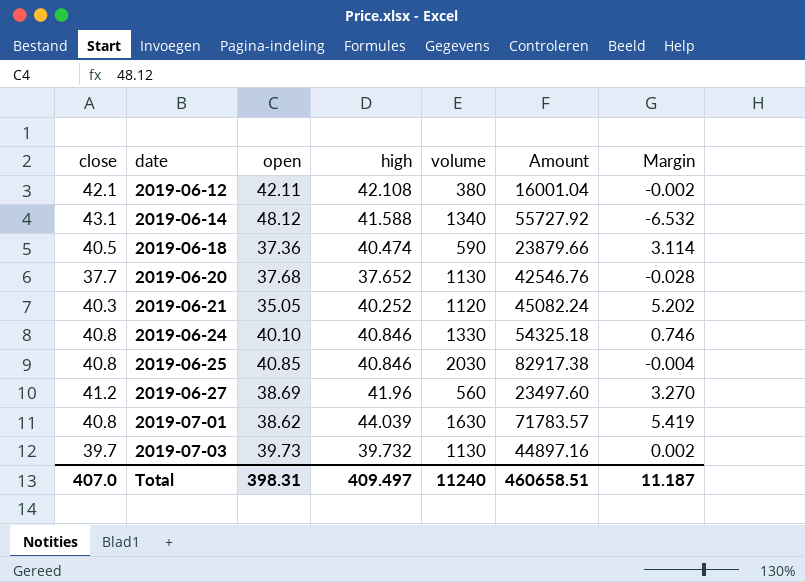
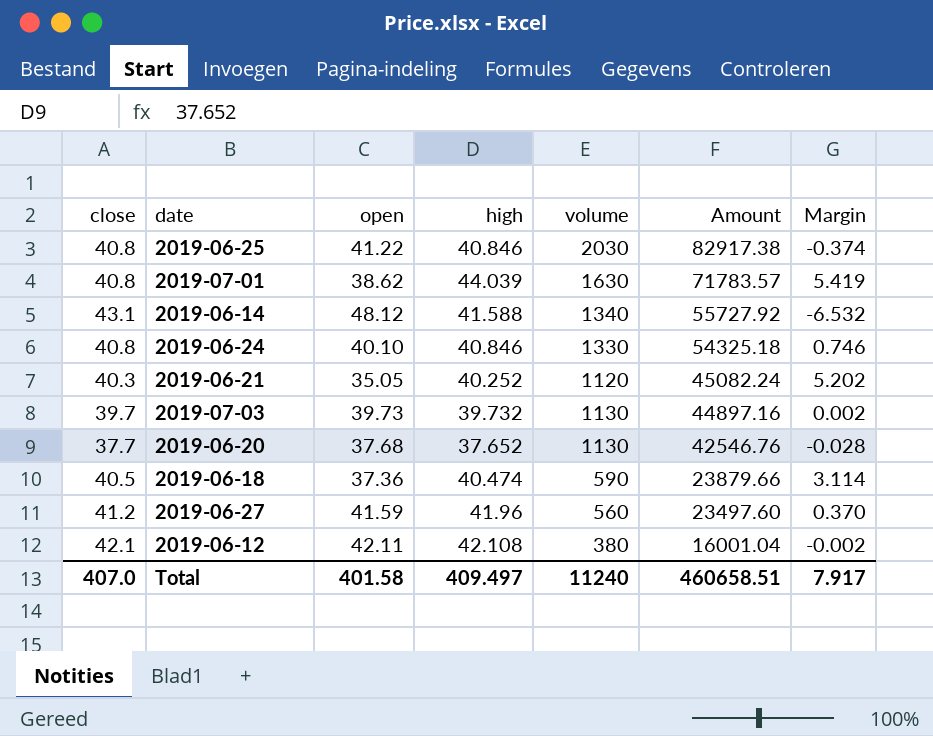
row order: date ascending -> Amount descending
2019-06-25 | open: 40.85 -> 41.22
2019-06-25 | Margin: -0.004 -> -0.374
2019-06-27 | open: 38.69 -> 41.59
2019-06-27 | Margin: 3.270 -> 0.370
Total | open: 398.31 -> 401.58
Total | Margin: 11.187 -> 7.917

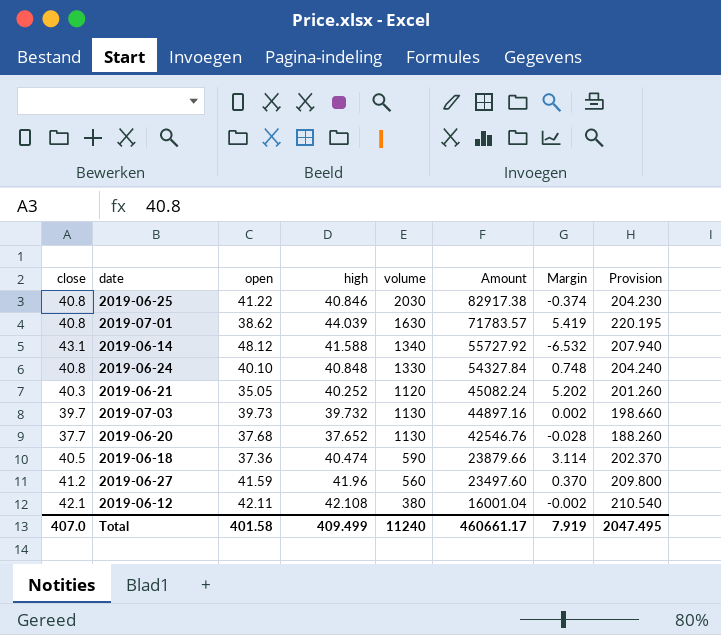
column Provision | formula: none -> [high] * 5
2019-06-24 | high: 40.846 -> 40.848
2019-06-24 | Amount: 54325.18 -> 54327.84
2019-06-24 | Margin: 0.746 -> 0.748
Total | high: 409.497 -> 409.499
Total | Amount: 460658.51 -> 460661.17
Total | Margin: 7.917 -> 7.919

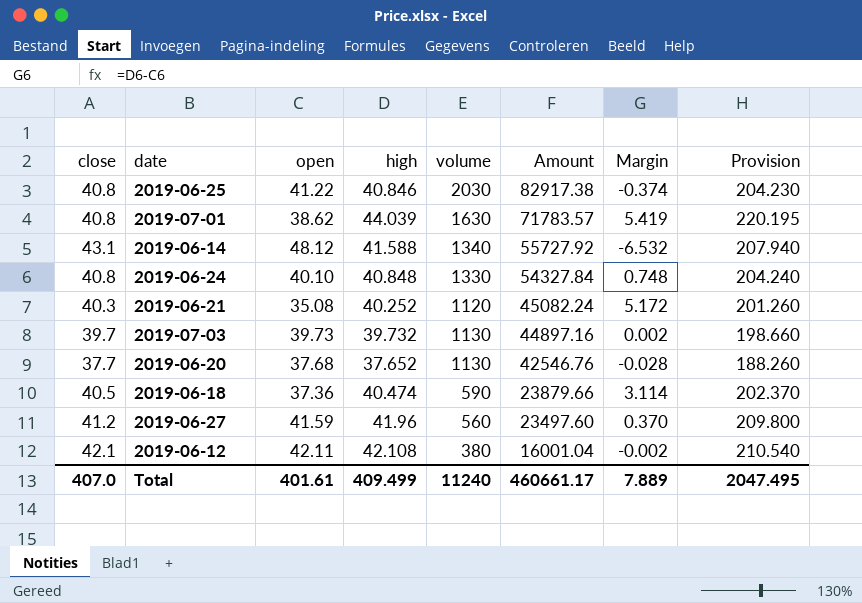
2019-06-21 | open: 35.05 -> 35.08
2019-06-21 | Margin: 5.202 -> 5.172
Total | open: 401.58 -> 401.61
Total | Margin: 7.919 -> 7.889

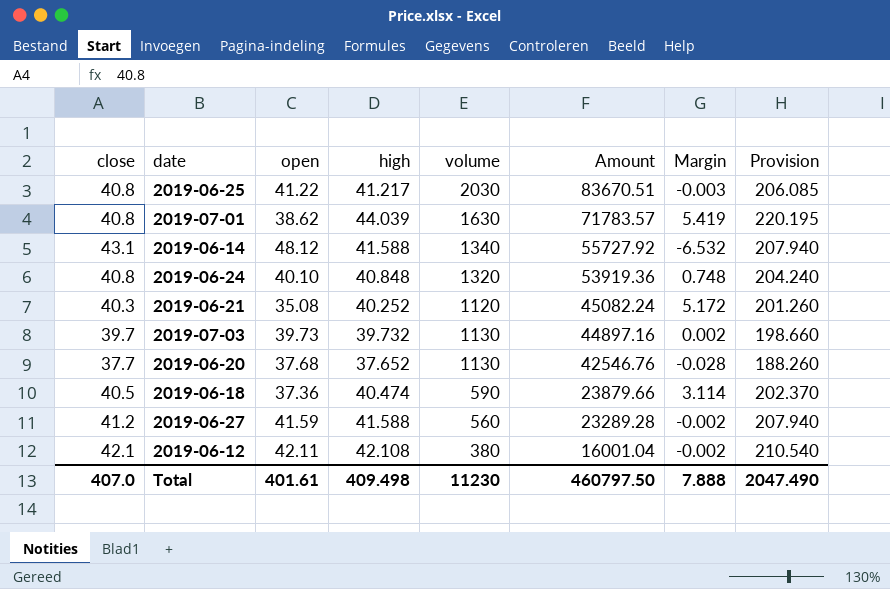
2019-06-25 | high: 40.846 -> 41.217
2019-06-25 | Amount: 82917.38 -> 83670.51
2019-06-25 | Margin: -0.374 -> -0.003
2019-06-25 | Provision: 204.230 -> 206.085
2019-06-24 | volume: 1330 -> 1320
2019-06-24 | Amount: 54327.84 -> 53919.36
2019-06-27 | high: 41.96 -> 41.588
2019-06-27 | Amount: 23497.60 -> 23289.28
2019-06-27 | Margin: 0.370 -> -0.002
2019-06-27 | Provision: 209.800 -> 207.940
Total | high: 409.499 -> 409.498
Total | volume: 11240 -> 11230
Total | Amount: 460661.17 -> 460797.50
Total | Margin: 7.889 -> 7.888
Total | Provision: 2047.495 -> 2047.490

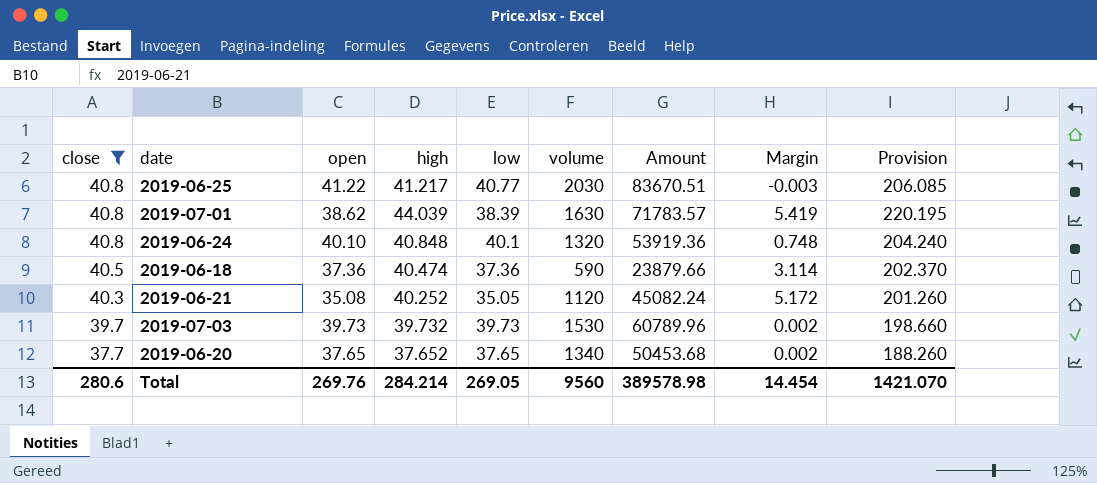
filter: none -> close <= 40.8
row order: Amount descending -> close descending
column low | position: none -> 5
2019-07-03 | volume: 1130 -> 1530
2019-07-03 | Amount: 44897.16 -> 60789.96
2019-06-20 | open: 37.68 -> 37.65
2019-06-20 | volume: 1130 -> 1340
2019-06-20 | Amount: 42546.76 -> 50453.68
2019-06-20 | Margin: -0.028 -> 0.002
Total | close: 407.0 -> 280.6
Total | open: 401.61 -> 269.76
Total | high: 409.498 -> 284.214
Total | volume: 11230 -> 9560
Total | Amount: 460797.50 -> 389578.98
Total | Margin: 7.888 -> 14.454
Total | Provision: 2047.490 -> 1421.070

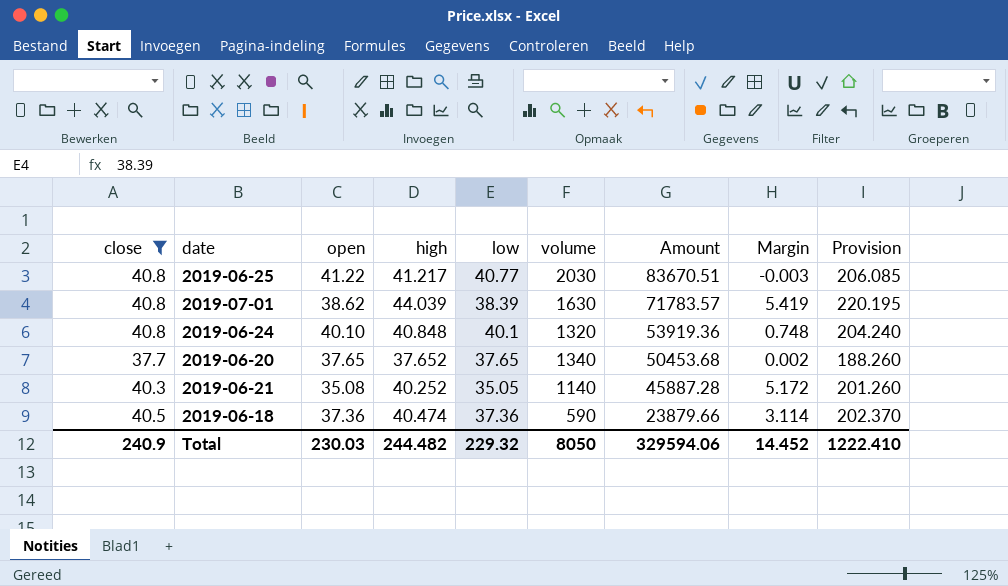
row order: close descending -> Amount descending
row 2019-07-03: 39.7 | 39.73 | 39.732 | 39.73 | 1530 | 60789.96 | 0.002 | 198.660 -> none
2019-06-21 | volume: 1120 -> 1140
2019-06-21 | Amount: 45082.24 -> 45887.28
Total | close: 280.6 -> 240.9
Total | open: 269.76 -> 230.03
Total | high: 284.214 -> 244.482
Total | low: 269.05 -> 229.32
Total | volume: 9560 -> 8050
Total | Amount: 389578.98 -> 329594.06
Total | Margin: 14.454 -> 14.452
Total | Provision: 1421.070 -> 1222.410

